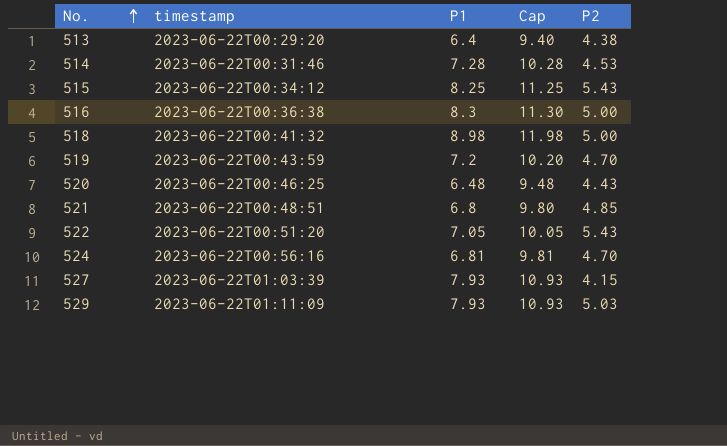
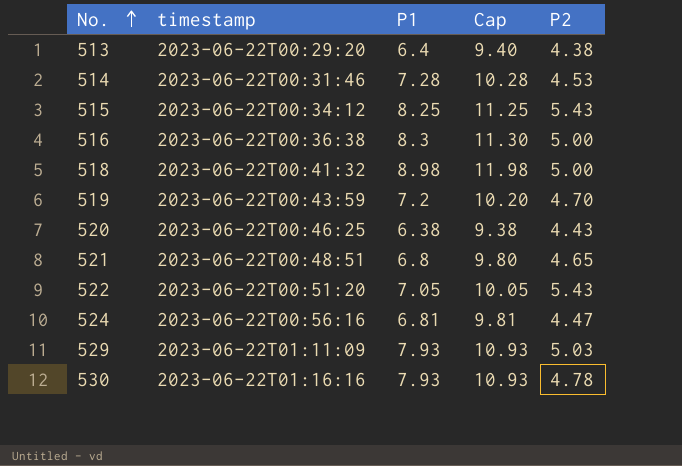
row 527: 2023-06-22T01:03:39 | 7.93 | 10.93 | 4.15 -> none
520 | P1: 6.48 -> 6.38
520 | Cap: 9.48 -> 9.38
521 | P2: 4.85 -> 4.65
524 | P2: 4.70 -> 4.47
row 530: none -> 2023-06-22T01:16:16 | 7.93 | 10.93 | 4.78

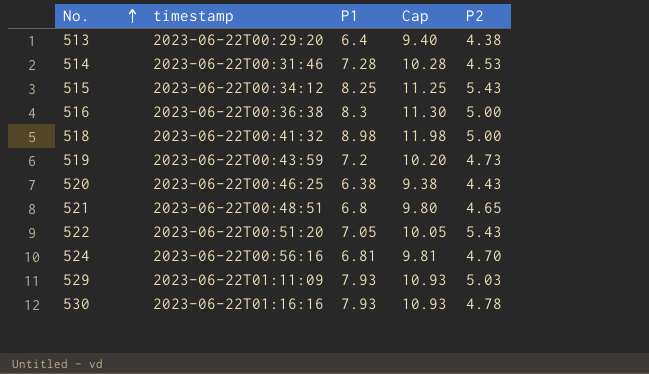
519 | P2: 4.70 -> 4.73
524 | P2: 4.47 -> 4.70

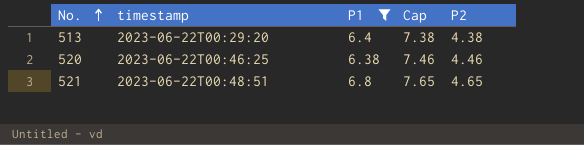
filter: none -> P1 <= 6.8
column Cap | formula: [P1] + 3 -> [P2] + 3
520 | P2: 4.43 -> 4.46

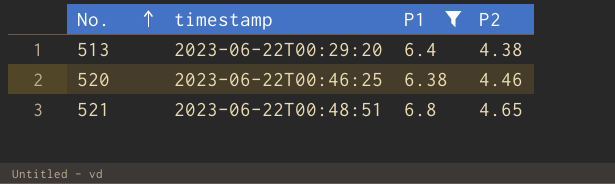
column Cap | formula: [P2] + 3 -> none

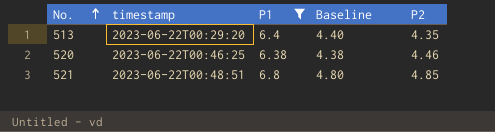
column Baseline | formula: none -> [P1] - 2
513 | P2: 4.38 -> 4.35
521 | P2: 4.65 -> 4.85

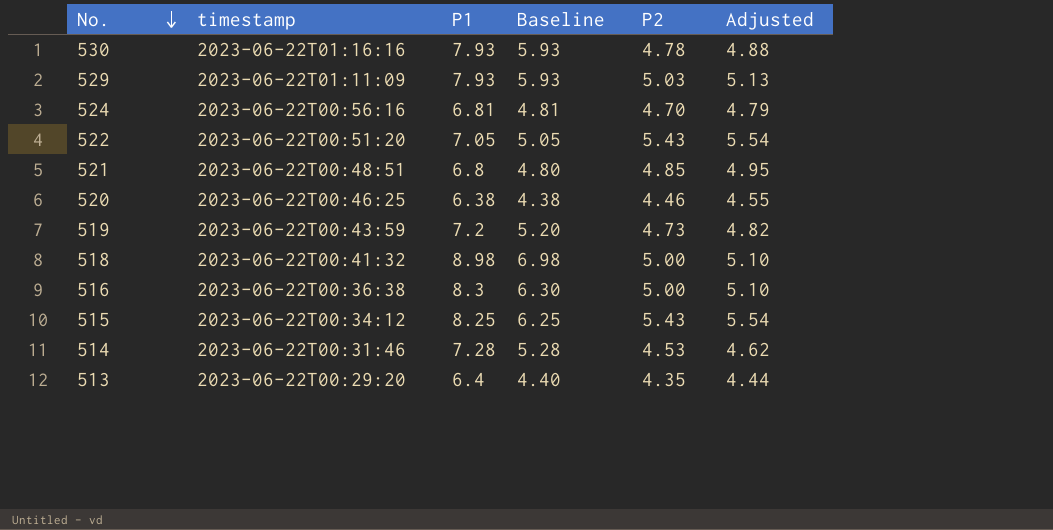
filter: P1 <= 6.8 -> none
row order: No. ascending -> No. descending
column Adjusted | formula: none -> [P2] * 1.02

